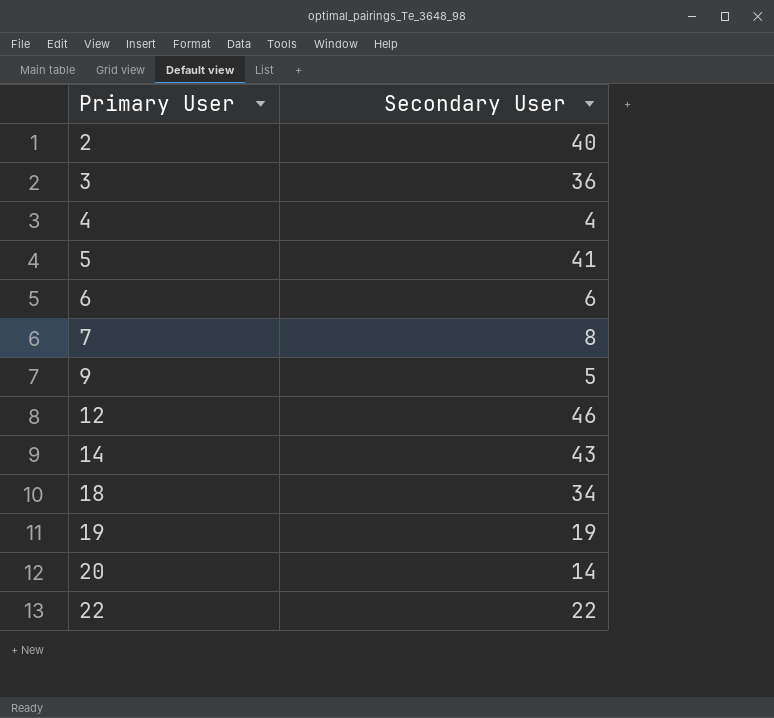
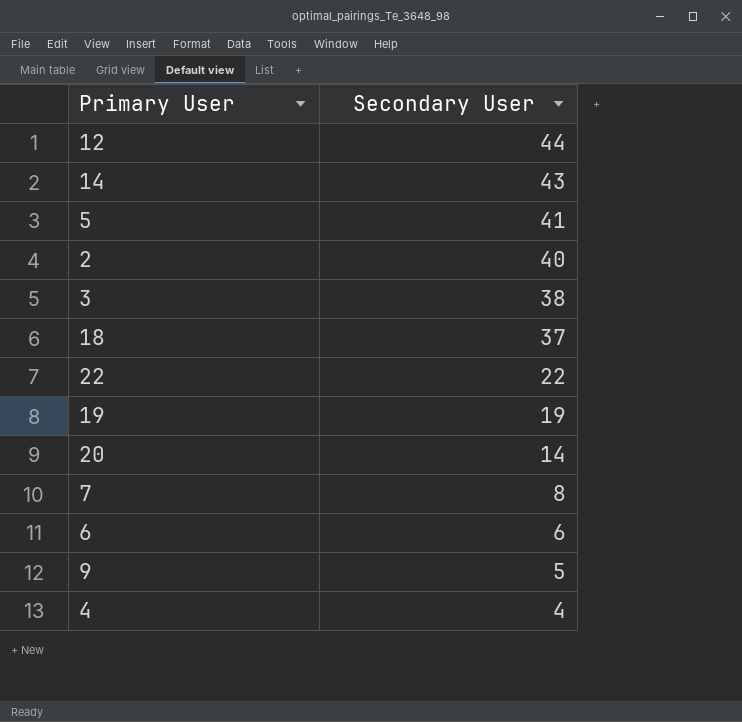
row order: Primary User ascending -> Secondary User descending
12 | Secondary User: 46 -> 44
3 | Secondary User: 36 -> 38
18 | Secondary User: 34 -> 37

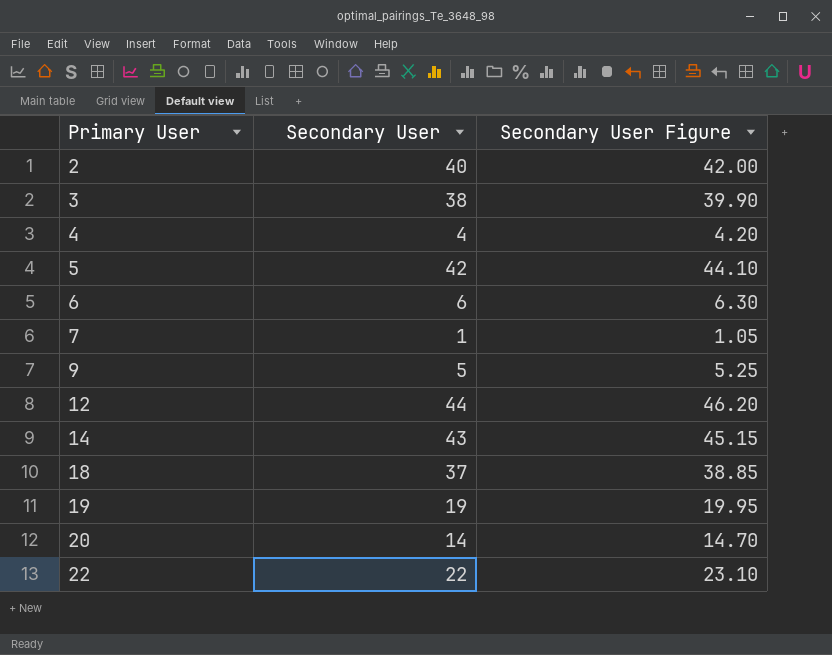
row order: Secondary User descending -> Primary User ascending
column Secondary User Figure | formula: none -> [Secondary User] * 1.05
5 | Secondary User: 41 -> 42
7 | Secondary User: 8 -> 1

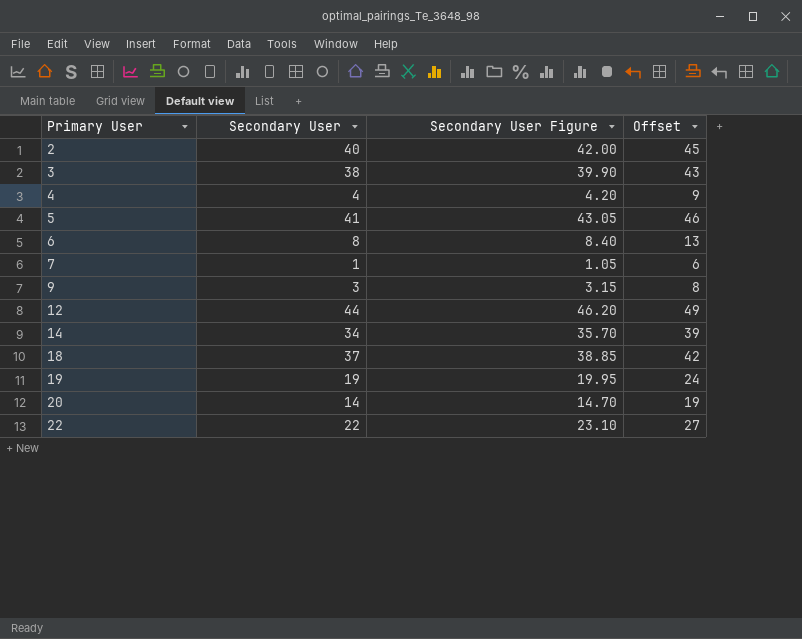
column Offset | formula: none -> [Secondary User] + 5
5 | Secondary User: 42 -> 41
5 | Secondary User Figure: 44.10 -> 43.05
6 | Secondary User: 6 -> 8
6 | Secondary User Figure: 6.30 -> 8.40
9 | Secondary User: 5 -> 3
9 | Secondary User Figure: 5.25 -> 3.15
14 | Secondary User: 43 -> 34
14 | Secondary User Figure: 45.15 -> 35.70

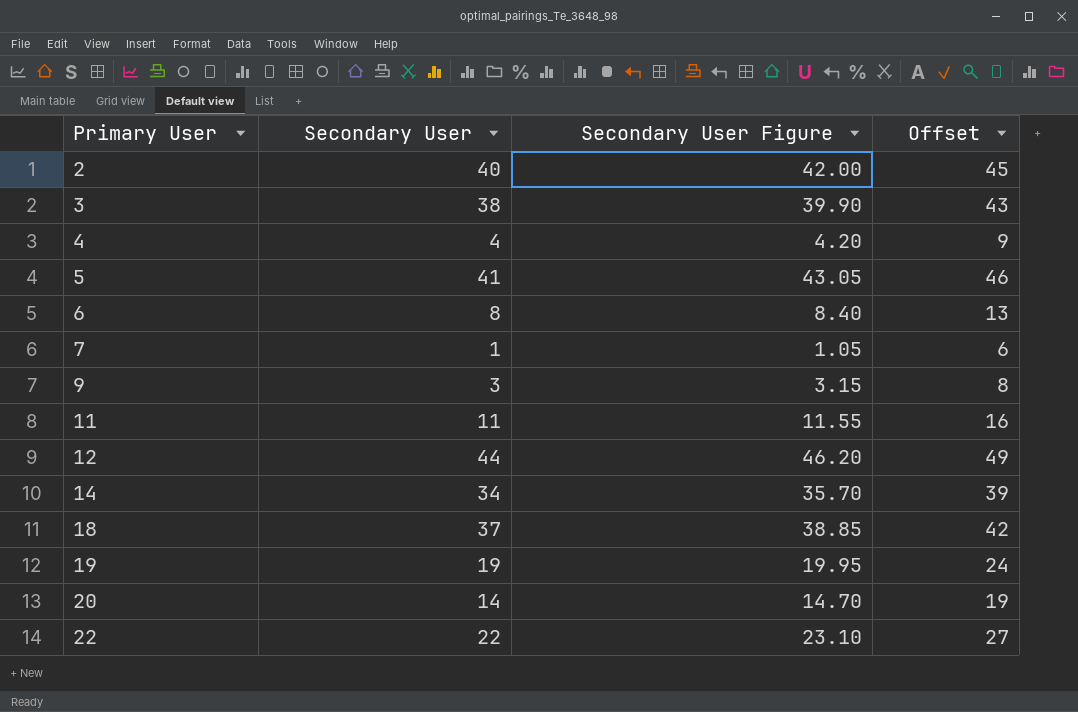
row 11: none -> 11 | 11.55 | 16

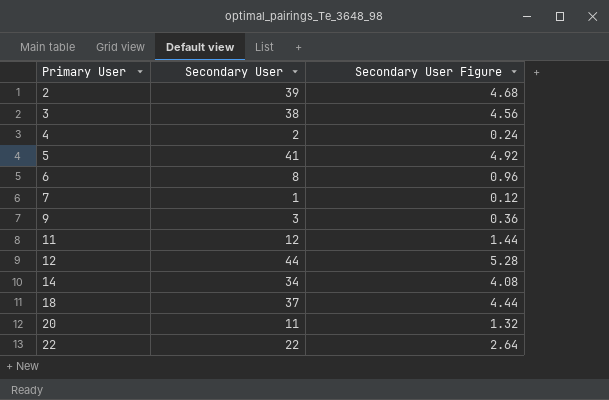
column Offset | formula: [Secondary User] + 5 -> none
column Secondary User Figure | formula: [Secondary User] * 1.05 -> [Secondary User] * 0.12
row 19: 19 | 19.95 | 24 -> none
2 | Secondary User: 40 -> 39
4 | Secondary User: 4 -> 2
11 | Secondary User: 11 -> 12
20 | Secondary User: 14 -> 11

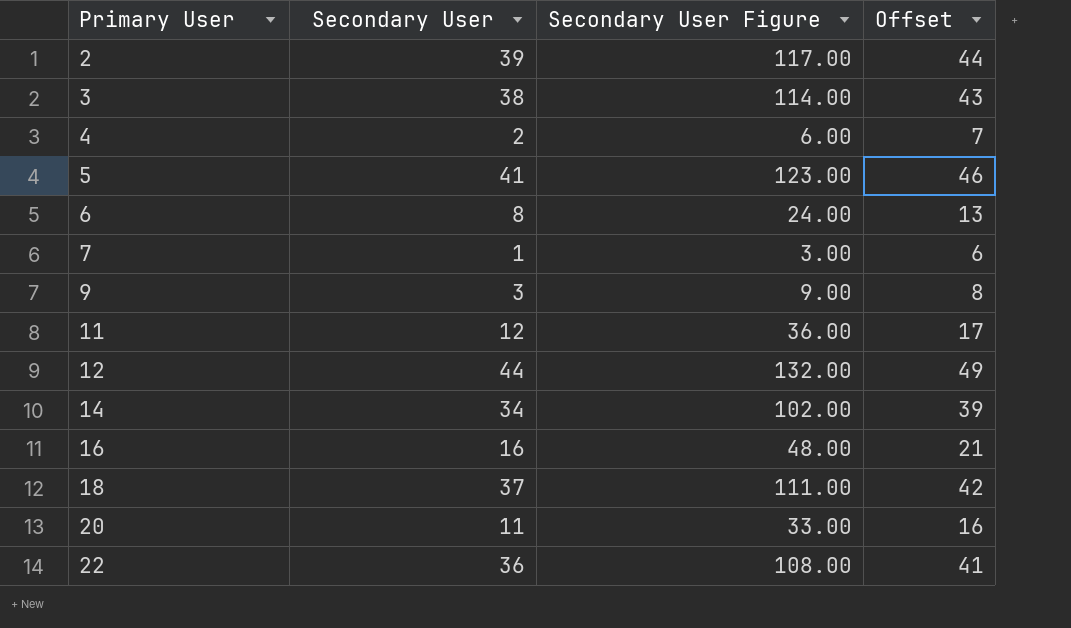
column Secondary User Figure | formula: [Secondary User] * 0.12 -> [Secondary User] * 3
column Offset | formula: none -> [Secondary User] + 5
row 16: none -> 16 | 48.00 | 21
22 | Secondary User: 22 -> 36

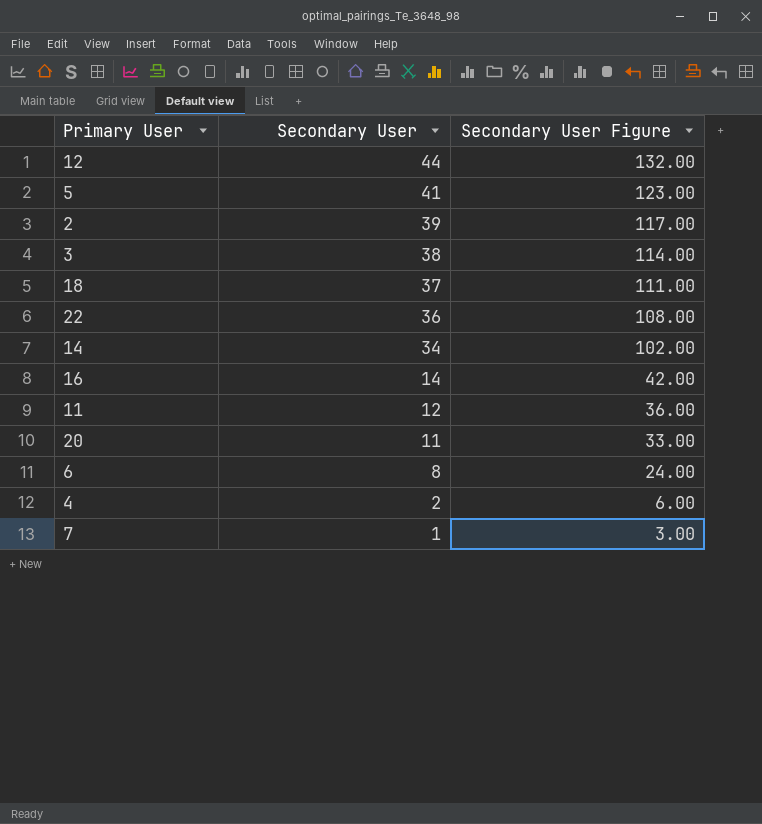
row order: Primary User ascending -> Secondary User descending
column Offset | formula: [Secondary User] + 5 -> none
row 9: 3 | 9.00 | 8 -> none
16 | Secondary User: 16 -> 14
16 | Secondary User Figure: 48.00 -> 42.00

